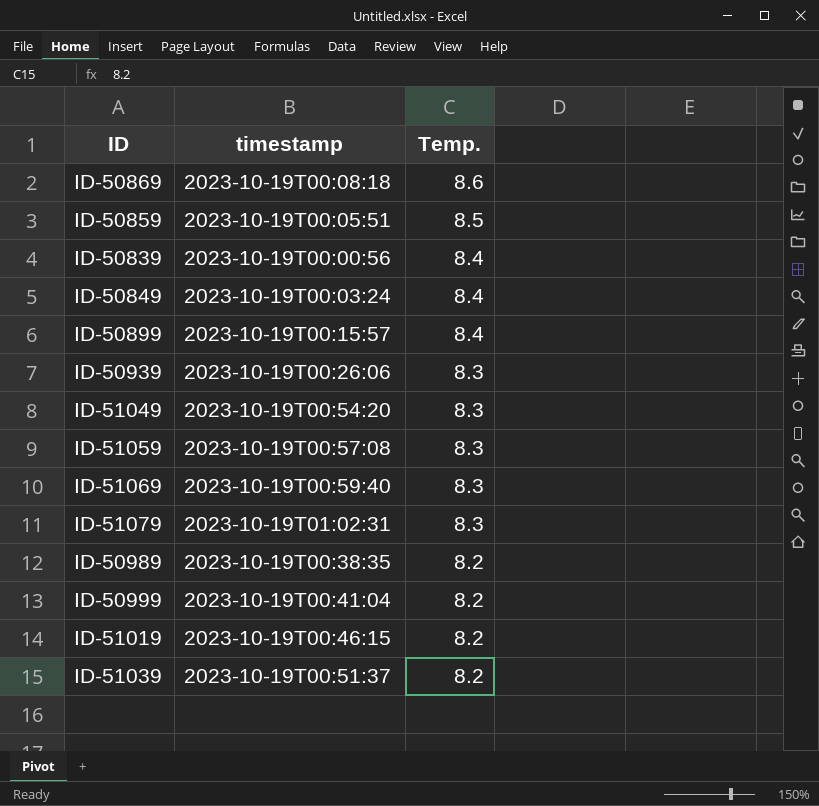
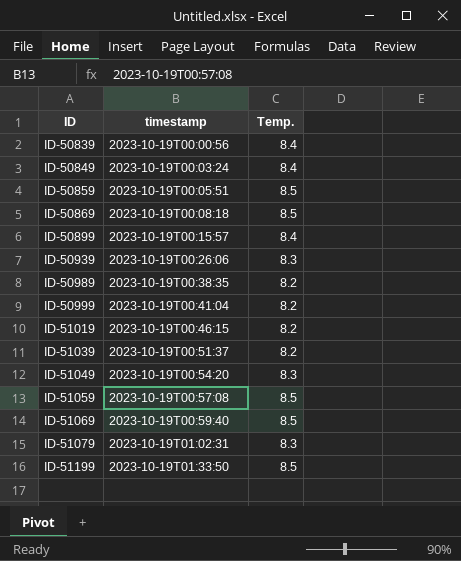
row order: Temp. descending -> ID ascending
ID-50869 | Temp.: 8.6 -> 8.5
ID-51059 | Temp.: 8.3 -> 8.5
ID-51069 | Temp.: 8.3 -> 8.5
row ID-51199: none -> 2023-10-19T01:33:50 | 8.5

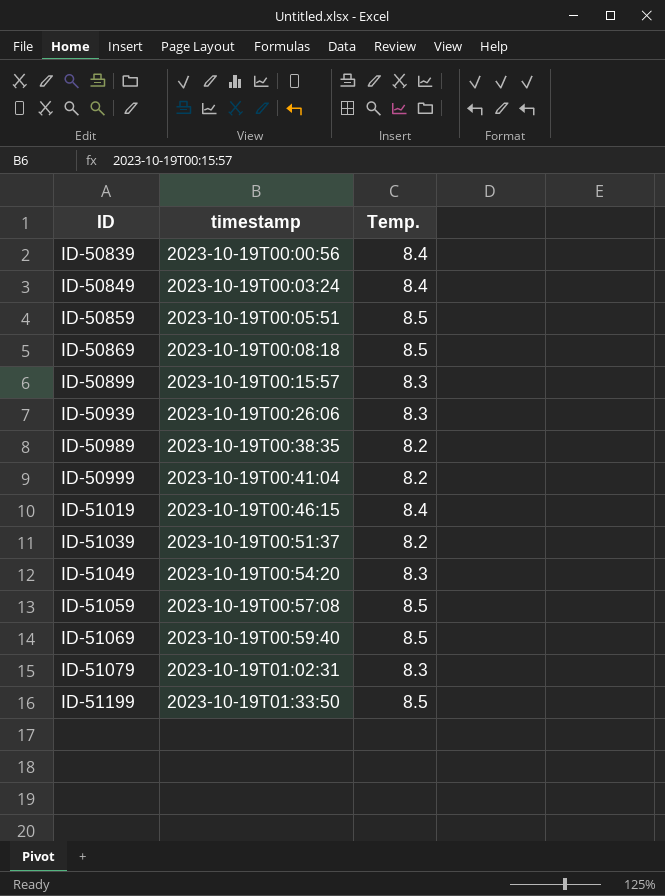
ID-50899 | Temp.: 8.4 -> 8.3
ID-51019 | Temp.: 8.2 -> 8.4

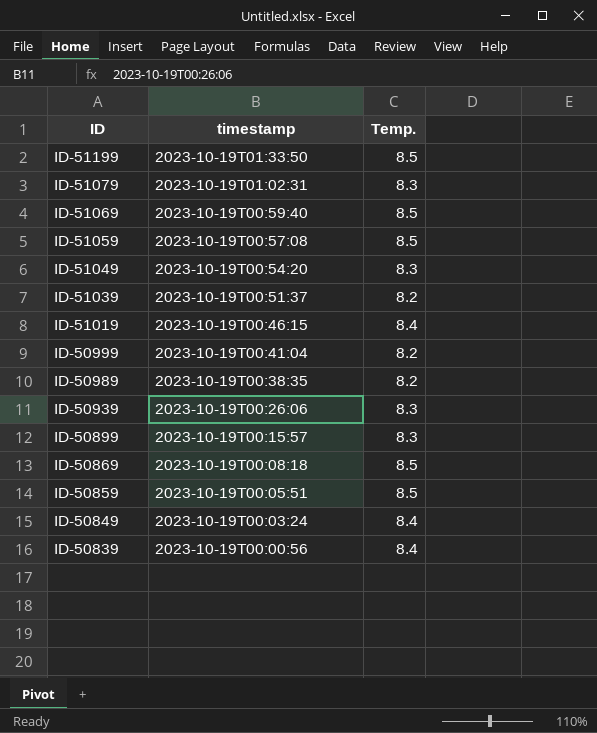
row order: ID ascending -> ID descending

